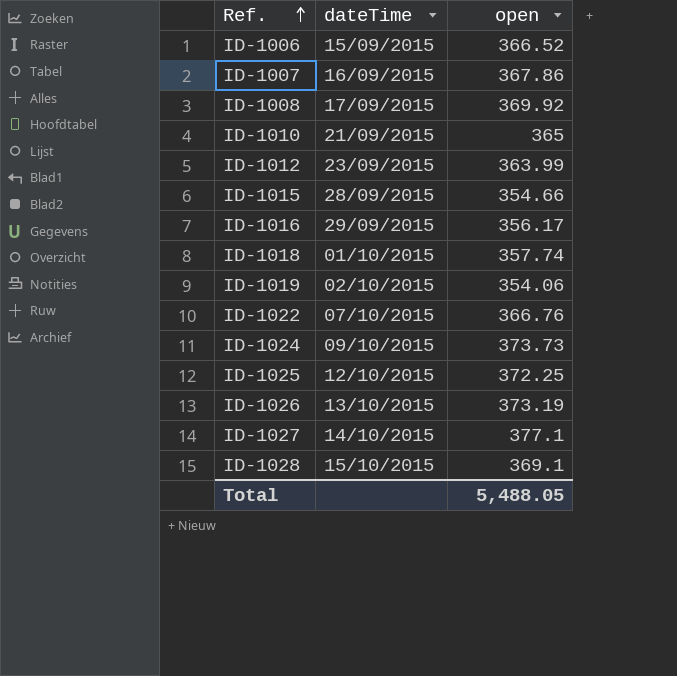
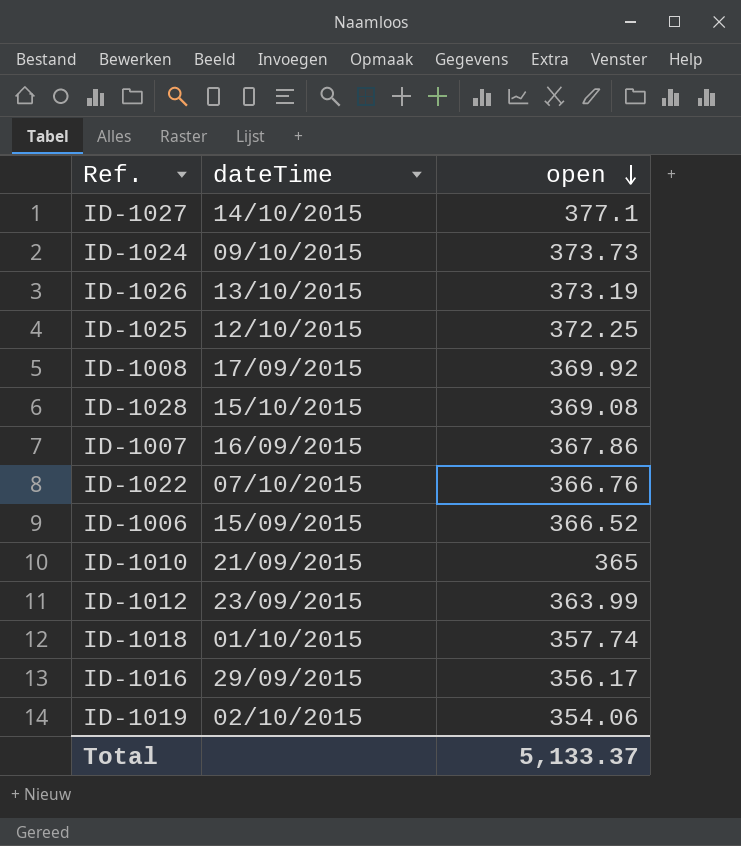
row order: Ref. ascending -> open descending
row ID-1015: 28/09/2015 | 354.66 -> none
ID-1028 | open: 369.1 -> 369.08
Total | open: 5,488.05 -> 5,133.37

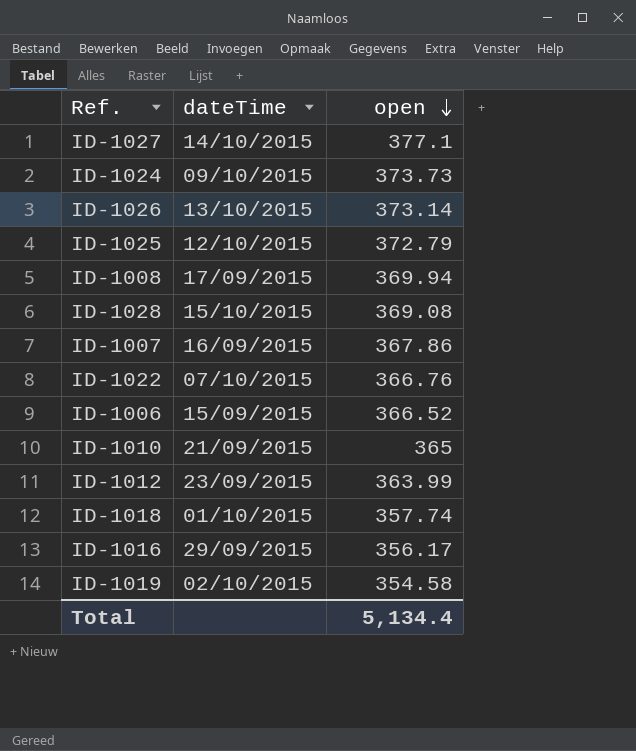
ID-1026 | open: 373.19 -> 373.14
ID-1025 | open: 372.25 -> 372.79
ID-1008 | open: 369.92 -> 369.94
ID-1019 | open: 354.06 -> 354.58
Total | open: 5,133.37 -> 5,134.4

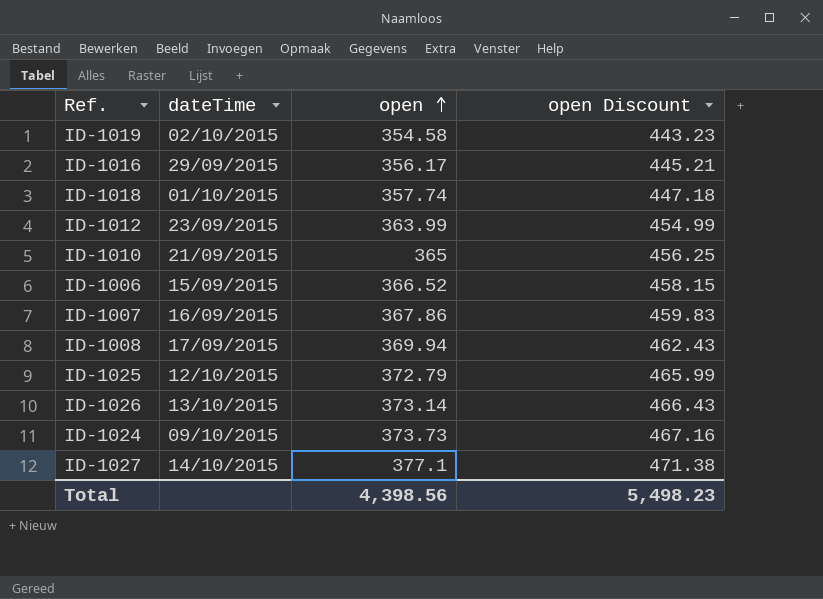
row order: open descending -> open ascending
column open Discount | formula: none -> [open] * 1.25
row ID-1028: 15/10/2015 | 369.08 -> none
row ID-1022: 07/10/2015 | 366.76 -> none
Total | open: 5,134.4 -> 4,398.56

